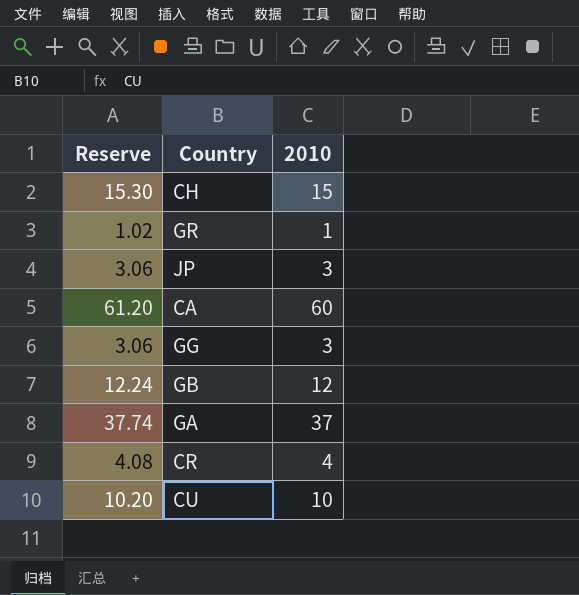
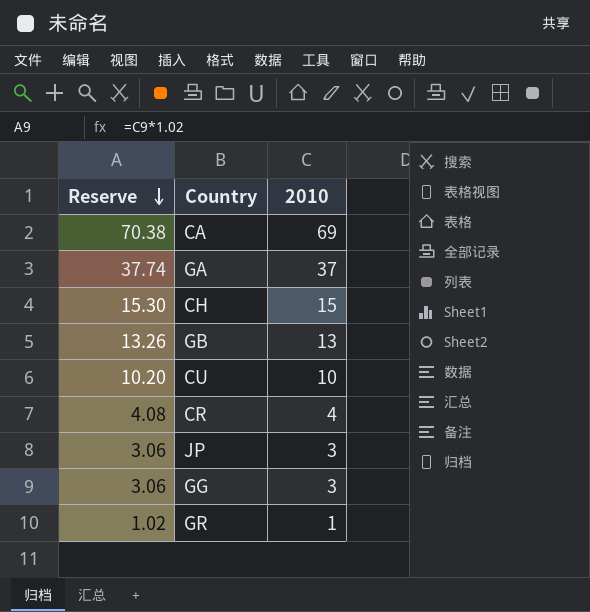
row order: none -> Reserve descending
CA | Reserve: 61.20 -> 70.38
CA | 2010: 60 -> 69
GB | Reserve: 12.24 -> 13.26
GB | 2010: 12 -> 13

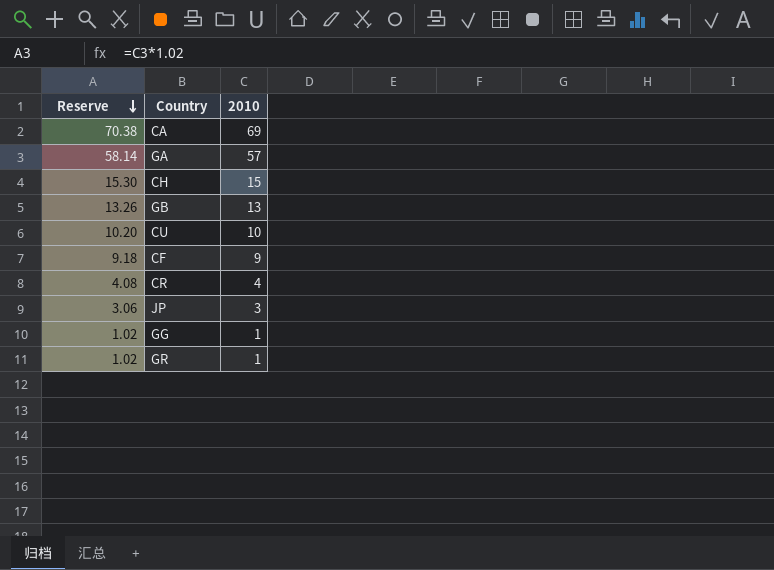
GA | Reserve: 37.74 -> 58.14
GA | 2010: 37 -> 57
row CF: none -> 9.18 | 9
GG | Reserve: 3.06 -> 1.02
GG | 2010: 3 -> 1

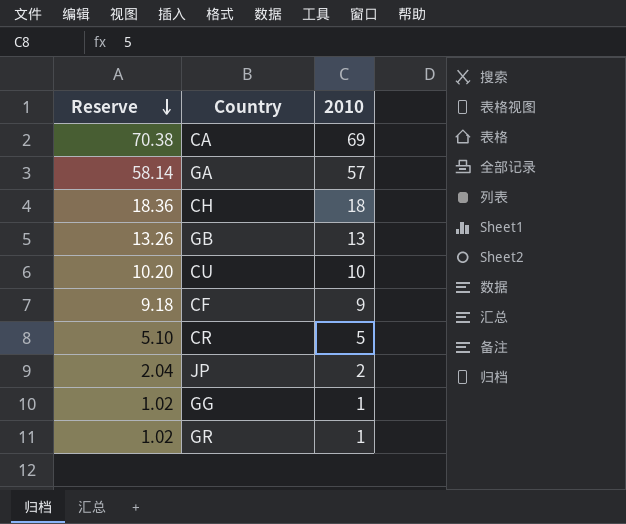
CH | Reserve: 15.30 -> 18.36
CH | 2010: 15 -> 18
CR | Reserve: 4.08 -> 5.10
CR | 2010: 4 -> 5
JP | Reserve: 3.06 -> 2.04
JP | 2010: 3 -> 2

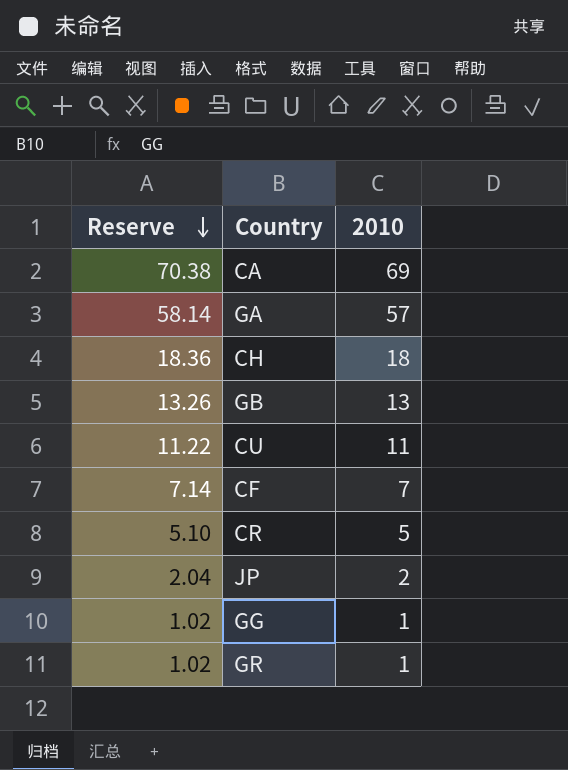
CU | Reserve: 10.20 -> 11.22
CU | 2010: 10 -> 11
CF | Reserve: 9.18 -> 7.14
CF | 2010: 9 -> 7

